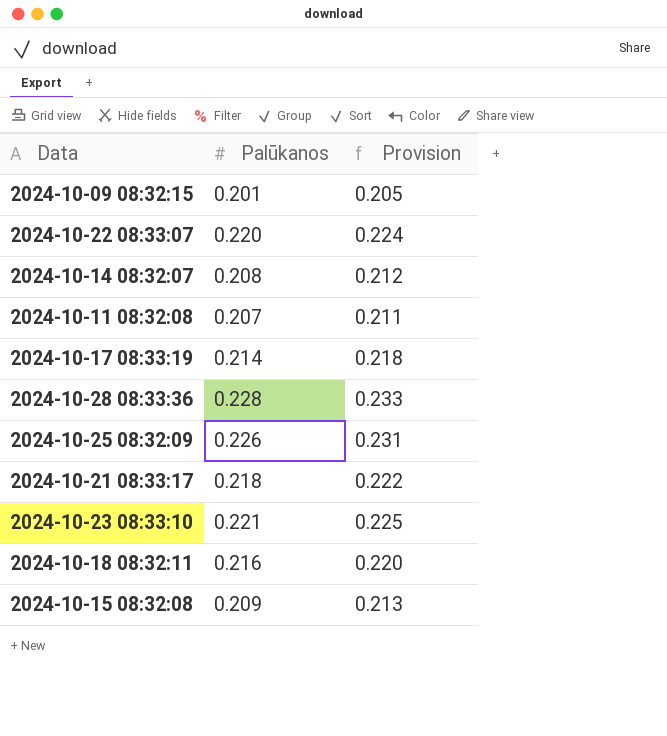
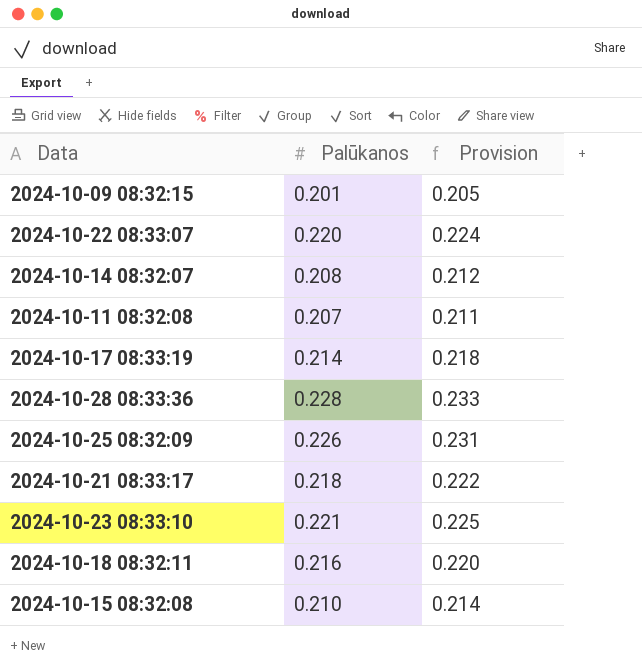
2024-10-15 08:32:08 | Palūkanos: 0.209 -> 0.210
2024-10-15 08:32:08 | Provision: 0.213 -> 0.214

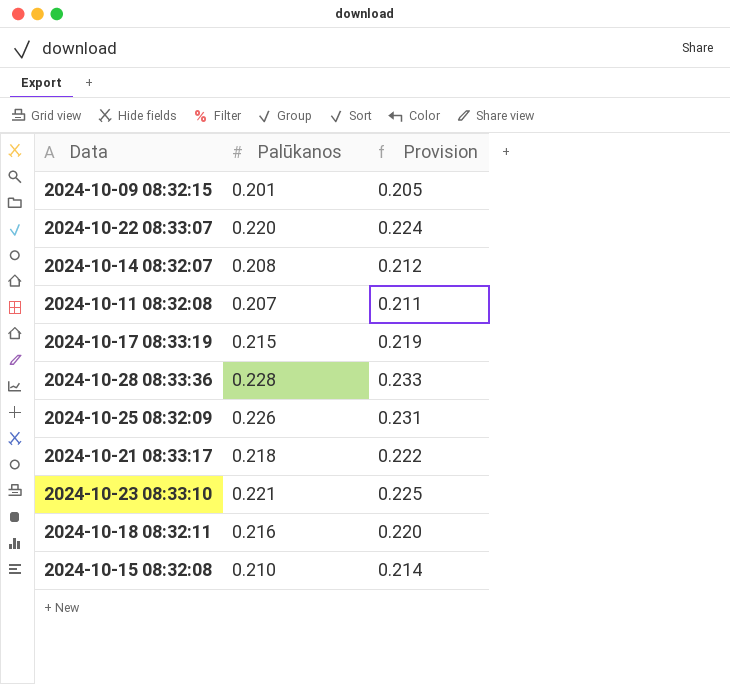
2024-10-17 08:33:19 | Palūkanos: 0.214 -> 0.215
2024-10-17 08:33:19 | Provision: 0.218 -> 0.219

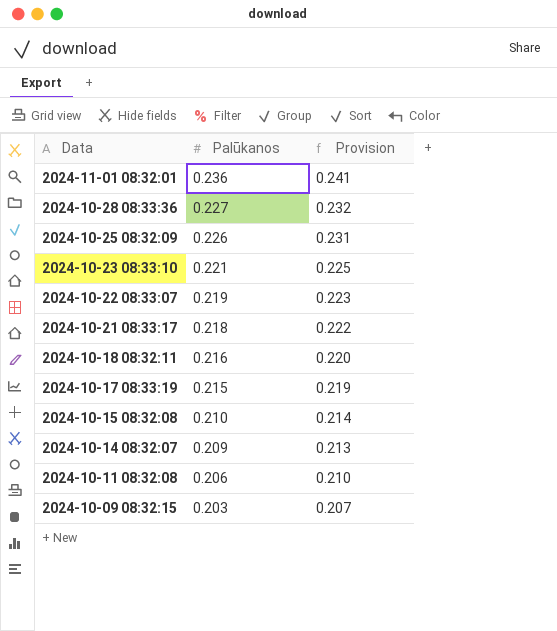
row order: none -> Data descending
row 2024-11-01 08:32:01: none -> 0.236 | 0.241
2024-10-28 08:33:36 | Palūkanos: 0.228 -> 0.227
2024-10-28 08:33:36 | Provision: 0.233 -> 0.232
2024-10-22 08:33:07 | Palūkanos: 0.220 -> 0.219
2024-10-22 08:33:07 | Provision: 0.224 -> 0.223
2024-10-14 08:32:07 | Palūkanos: 0.208 -> 0.209
2024-10-14 08:32:07 | Provision: 0.212 -> 0.213
2024-10-11 08:32:08 | Palūkanos: 0.207 -> 0.206
2024-10-11 08:32:08 | Provision: 0.211 -> 0.210
2024-10-09 08:32:15 | Palūkanos: 0.201 -> 0.203
2024-10-09 08:32:15 | Provision: 0.205 -> 0.207

